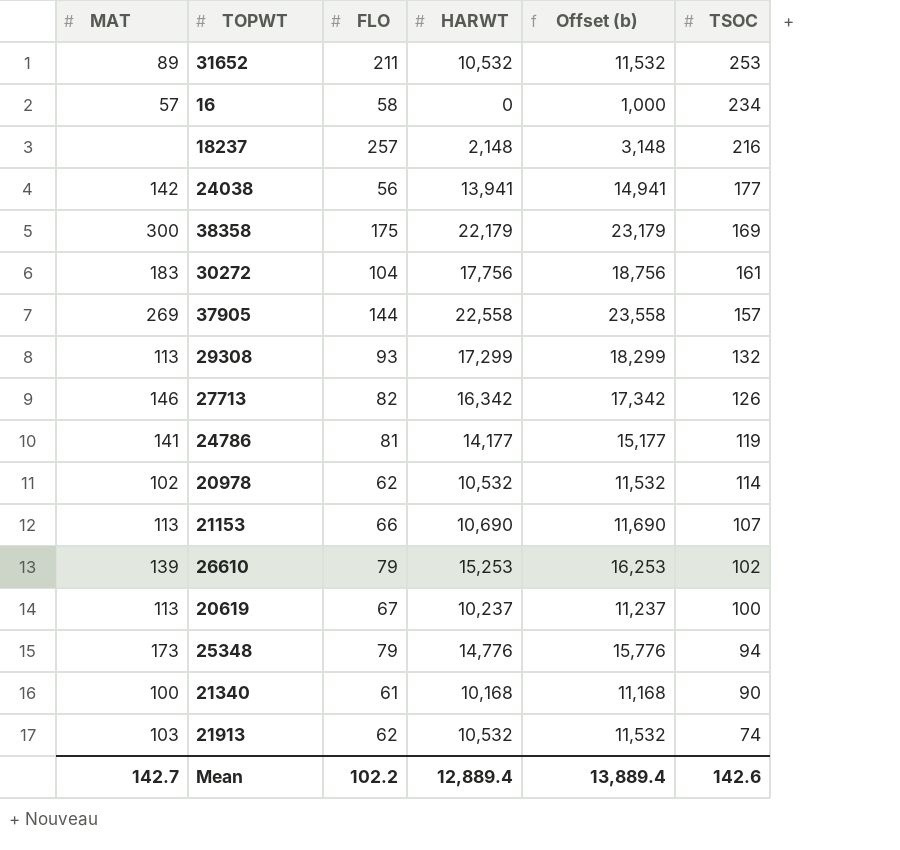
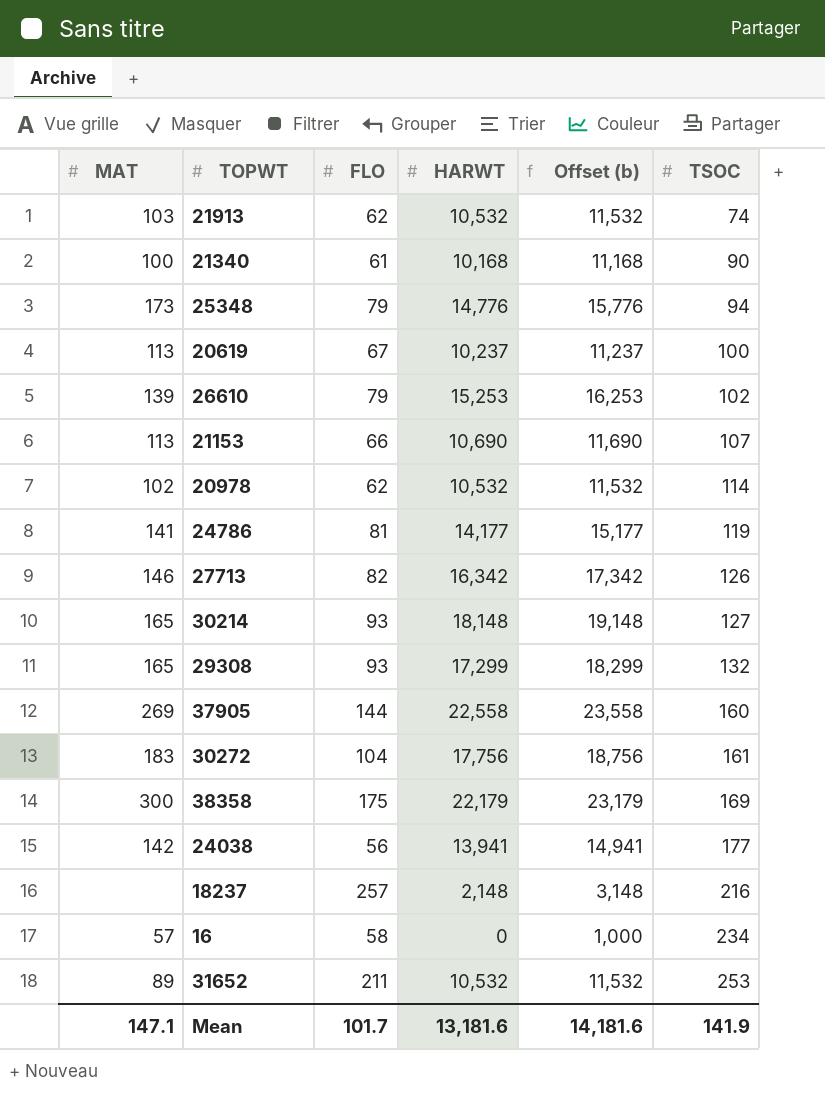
row order: TSOC descending -> TSOC ascending
row 30214: none -> 165 | 93 | 18,148 | 19,148 | 127
29308 | MAT: 113 -> 165
37905 | TSOC: 157 -> 160
Mean | MAT: 142.7 -> 147.1
Mean | FLO: 102.2 -> 101.7
Mean | HARWT: 12,889.4 -> 13,181.6
Mean | Offset (b): 13,889.4 -> 14,181.6
Mean | TSOC: 142.6 -> 141.9

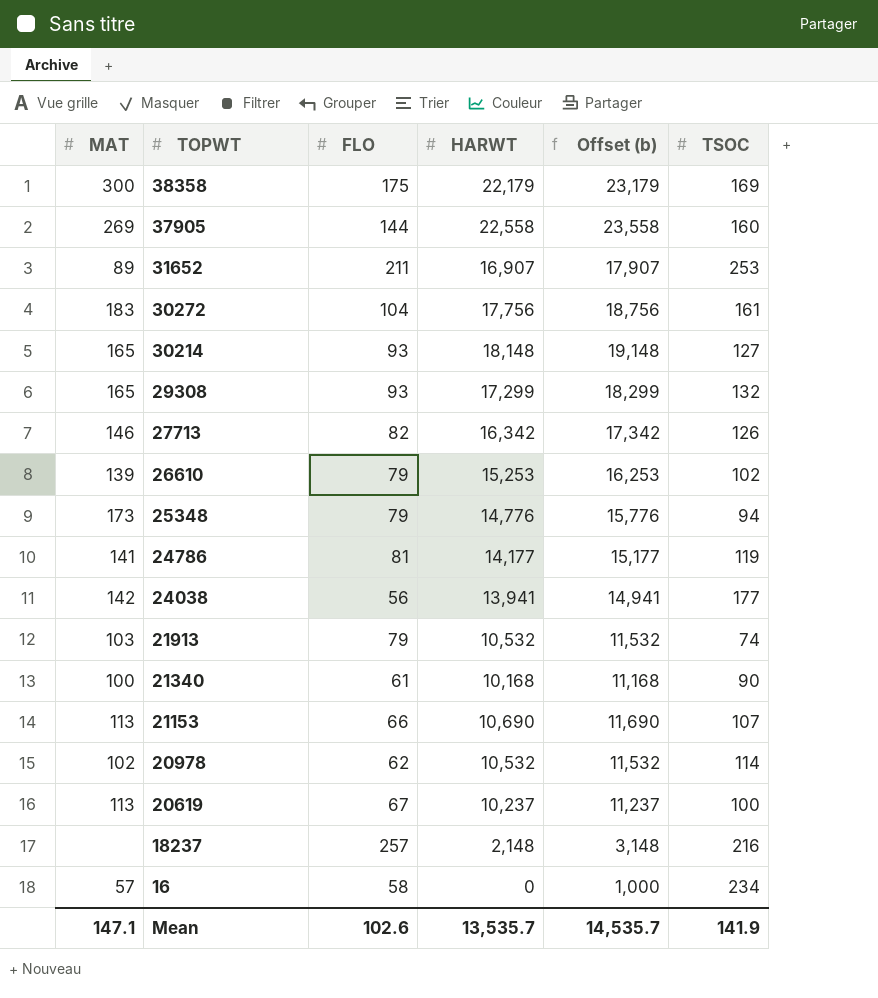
row order: TSOC ascending -> TOPWT descending
31652 | HARWT: 10,532 -> 16,907
31652 | Offset (b): 11,532 -> 17,907
21913 | FLO: 62 -> 79
Mean | FLO: 101.7 -> 102.6
Mean | HARWT: 13,181.6 -> 13,535.7
Mean | Offset (b): 14,181.6 -> 14,535.7

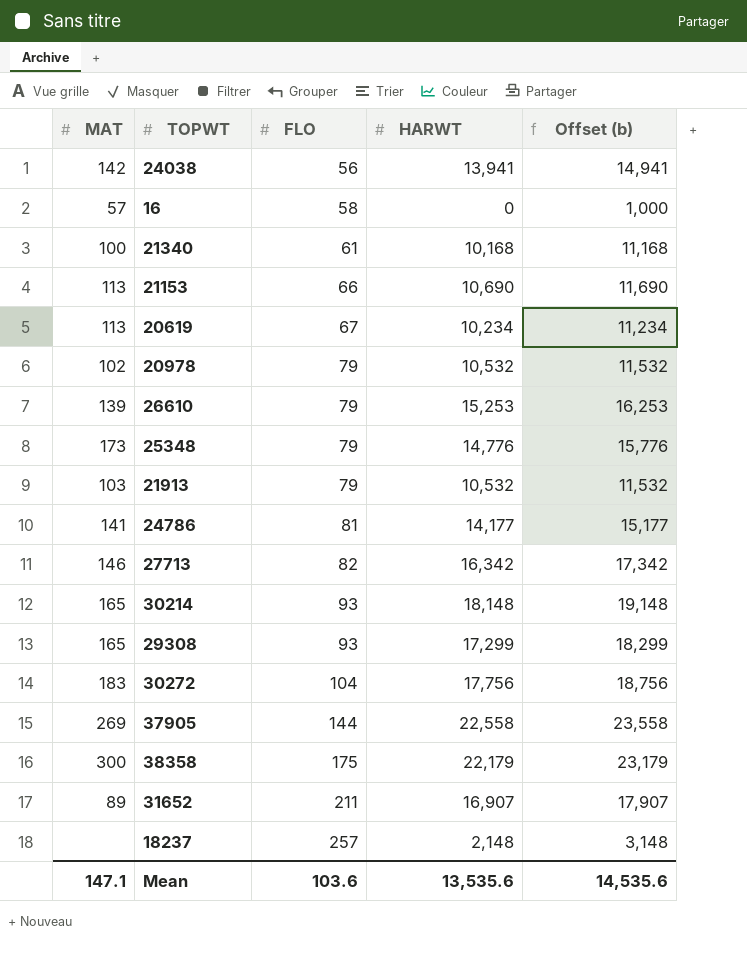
row order: TOPWT descending -> FLO ascending
column TSOC | position: 6 -> none
20619 | HARWT: 10,237 -> 10,234
20619 | Offset (b): 11,237 -> 11,234
20978 | FLO: 62 -> 79
Mean | FLO: 102.6 -> 103.6
Mean | HARWT: 13,535.7 -> 13,535.6
Mean | Offset (b): 14,535.7 -> 14,535.6

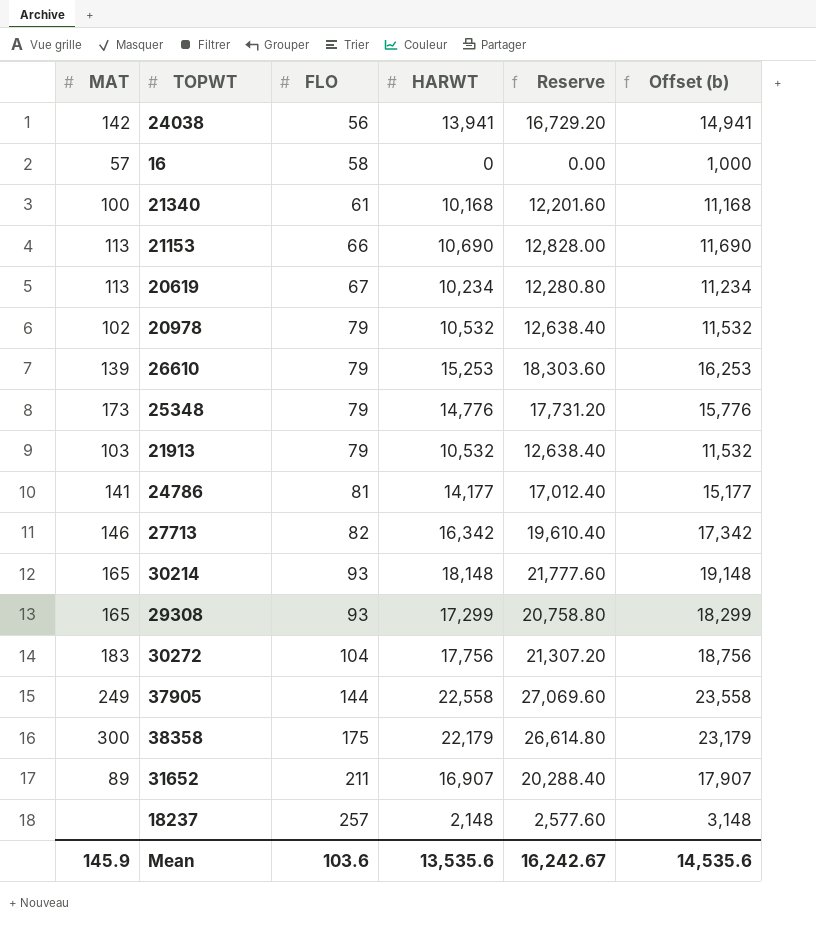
column Reserve | formula: none -> [HARWT] * 1.2
37905 | MAT: 269 -> 249
Mean | MAT: 147.1 -> 145.9

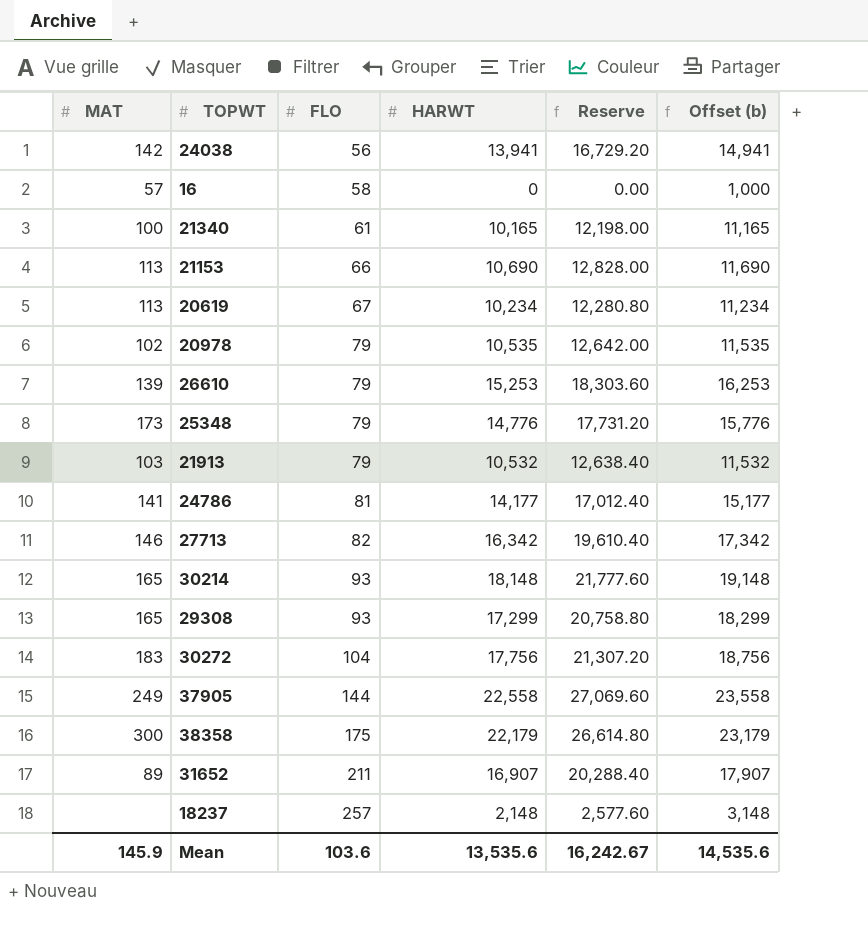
21340 | HARWT: 10,168 -> 10,165
21340 | Reserve: 12,201.60 -> 12,198.00
21340 | Offset (b): 11,168 -> 11,165
20978 | HARWT: 10,532 -> 10,535
20978 | Reserve: 12,638.40 -> 12,642.00
20978 | Offset (b): 11,532 -> 11,535

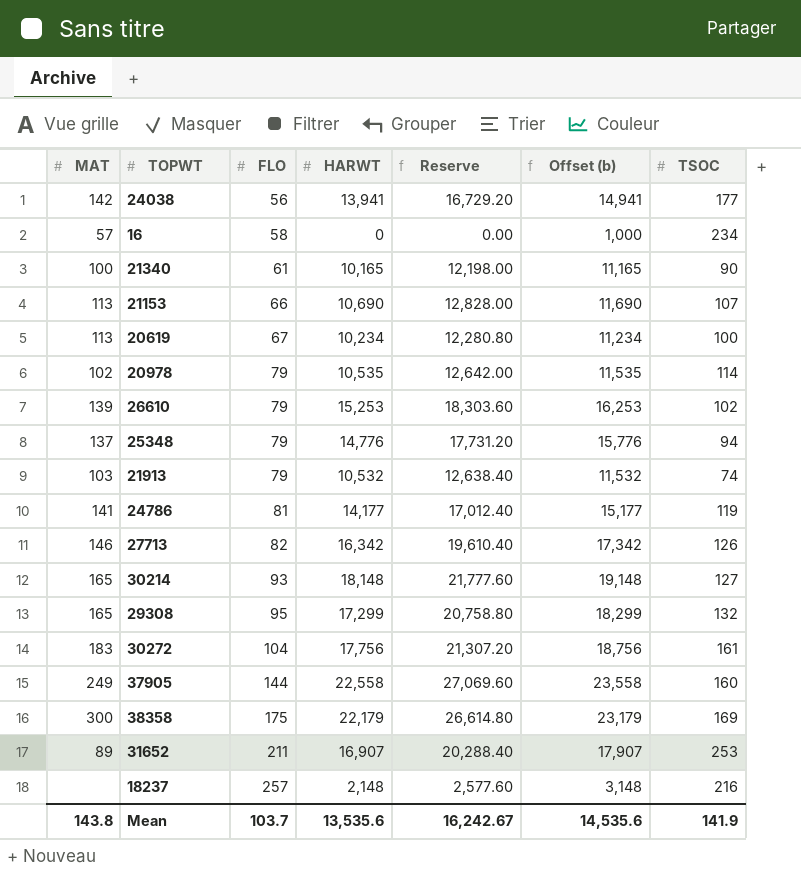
column TSOC | position: none -> 7
25348 | MAT: 173 -> 137
29308 | FLO: 93 -> 95
Mean | MAT: 145.9 -> 143.8
Mean | FLO: 103.6 -> 103.7

